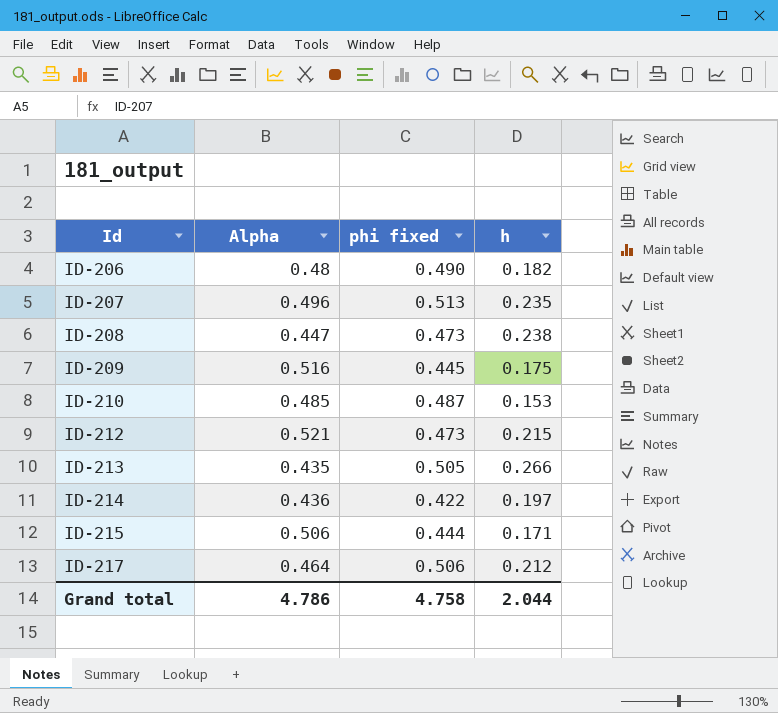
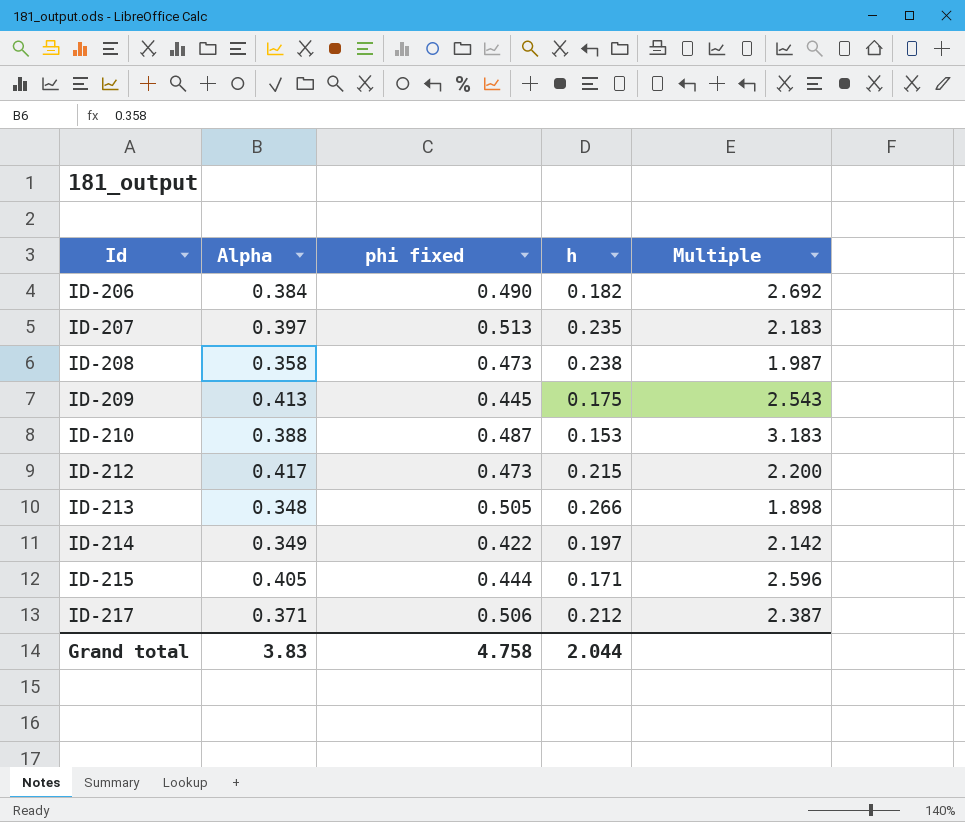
column Multiple | formula: none -> [phi fixed] / [h]
ID-206 | Alpha: 0.48 -> 0.384
ID-207 | Alpha: 0.496 -> 0.397
ID-208 | Alpha: 0.447 -> 0.358
ID-209 | Alpha: 0.516 -> 0.413
ID-210 | Alpha: 0.485 -> 0.388
ID-212 | Alpha: 0.521 -> 0.417
ID-213 | Alpha: 0.435 -> 0.348
ID-214 | Alpha: 0.436 -> 0.349
ID-215 | Alpha: 0.506 -> 0.405
ID-217 | Alpha: 0.464 -> 0.371
Grand total | Alpha: 4.786 -> 3.83

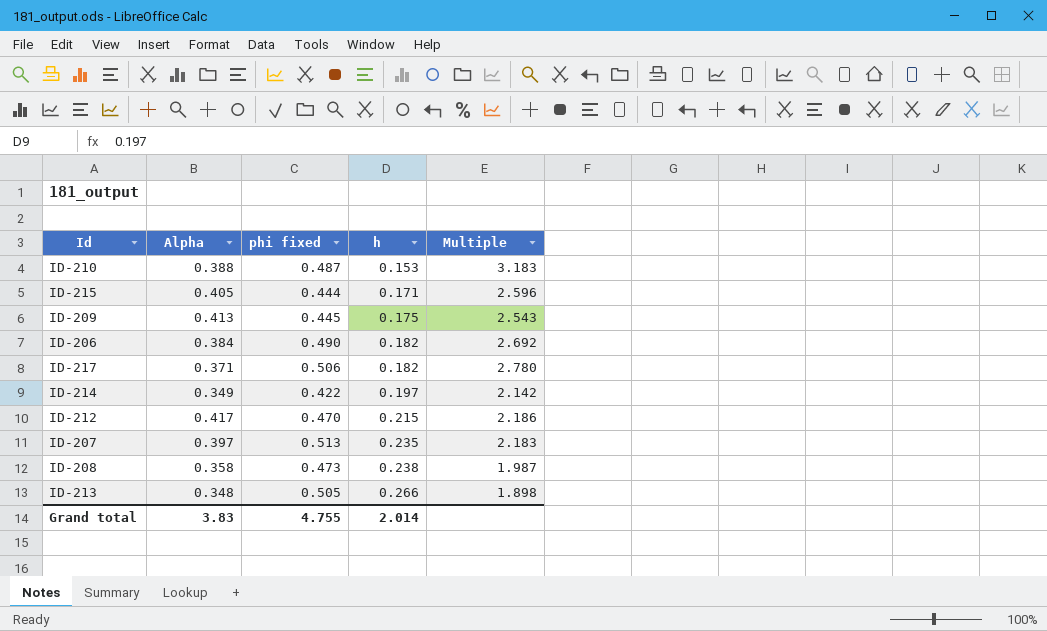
row order: Id ascending -> h ascending
ID-217 | h: 0.212 -> 0.182
ID-217 | Multiple: 2.387 -> 2.780
ID-212 | phi fixed: 0.473 -> 0.470
ID-212 | Multiple: 2.200 -> 2.186
Grand total | phi fixed: 4.758 -> 4.755
Grand total | h: 2.044 -> 2.014

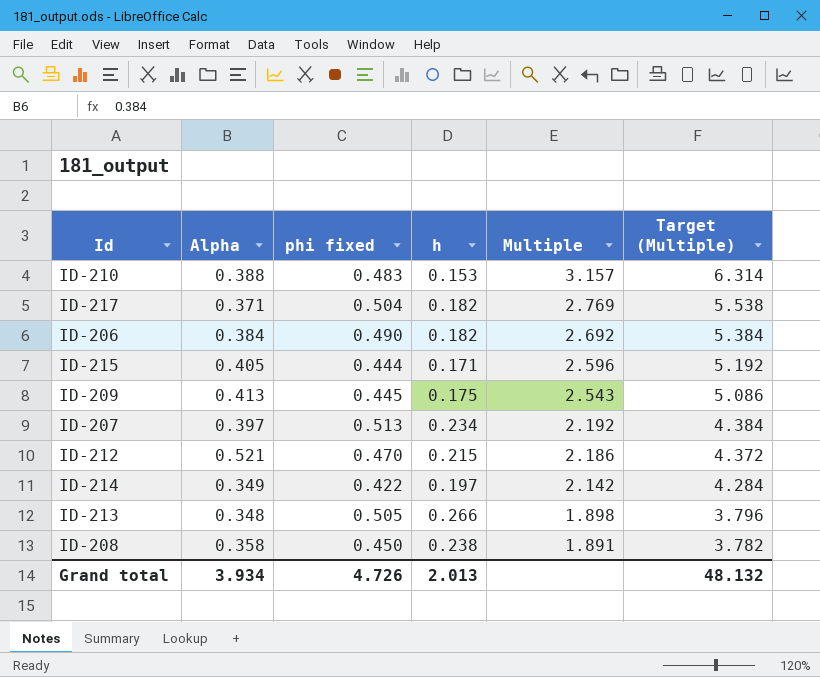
row order: h ascending -> Multiple descending
column Target (Multiple) | formula: none -> [Multiple] * 2
ID-210 | phi fixed: 0.487 -> 0.483
ID-210 | Multiple: 3.183 -> 3.157
ID-217 | phi fixed: 0.506 -> 0.504
ID-217 | Multiple: 2.780 -> 2.769
ID-207 | h: 0.235 -> 0.234
ID-207 | Multiple: 2.183 -> 2.192
ID-212 | Alpha: 0.417 -> 0.521
ID-208 | phi fixed: 0.473 -> 0.450
ID-208 | Multiple: 1.987 -> 1.891
Grand total | Alpha: 3.83 -> 3.934
Grand total | phi fixed: 4.755 -> 4.726
Grand total | h: 2.014 -> 2.013

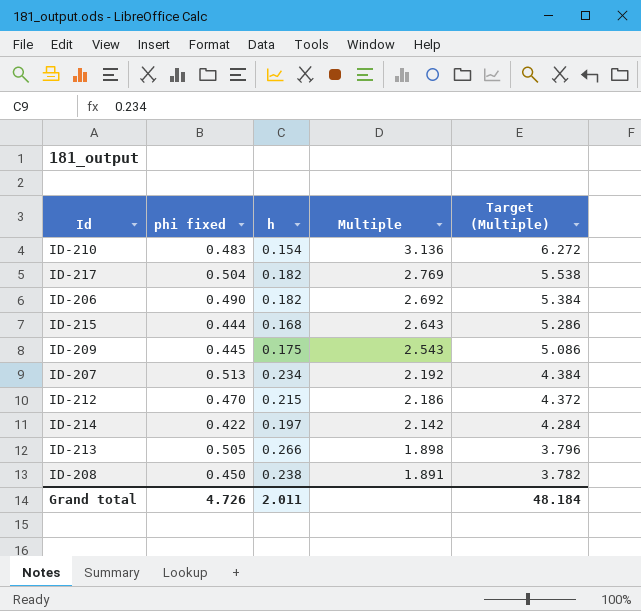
column Alpha | position: 2 -> none
ID-210 | h: 0.153 -> 0.154
ID-210 | Multiple: 3.157 -> 3.136
ID-210 | Target (Multiple): 6.314 -> 6.272
ID-215 | h: 0.171 -> 0.168
ID-215 | Multiple: 2.596 -> 2.643
ID-215 | Target (Multiple): 5.192 -> 5.286
Grand total | h: 2.013 -> 2.011
Grand total | Target (Multiple): 48.132 -> 48.184

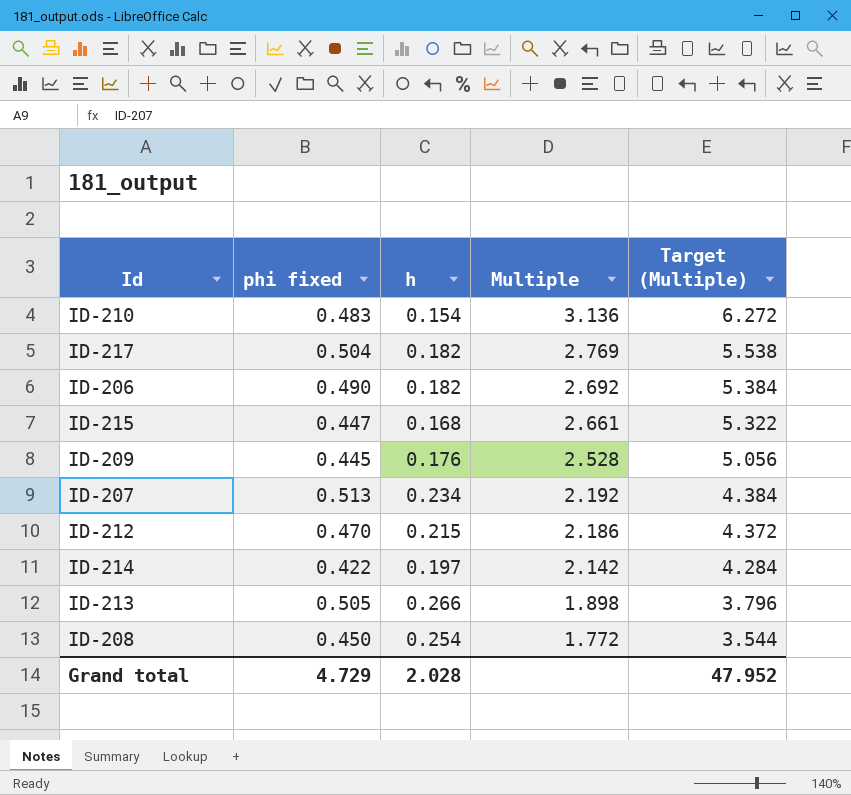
ID-215 | phi fixed: 0.444 -> 0.447
ID-215 | Multiple: 2.643 -> 2.661
ID-215 | Target (Multiple): 5.286 -> 5.322
ID-209 | h: 0.175 -> 0.176
ID-209 | Multiple: 2.543 -> 2.528
ID-209 | Target (Multiple): 5.086 -> 5.056
ID-208 | h: 0.238 -> 0.254
ID-208 | Multiple: 1.891 -> 1.772
ID-208 | Target (Multiple): 3.782 -> 3.544
Grand total | phi fixed: 4.726 -> 4.729
Grand total | h: 2.011 -> 2.028
Grand total | Target (Multiple): 48.184 -> 47.952

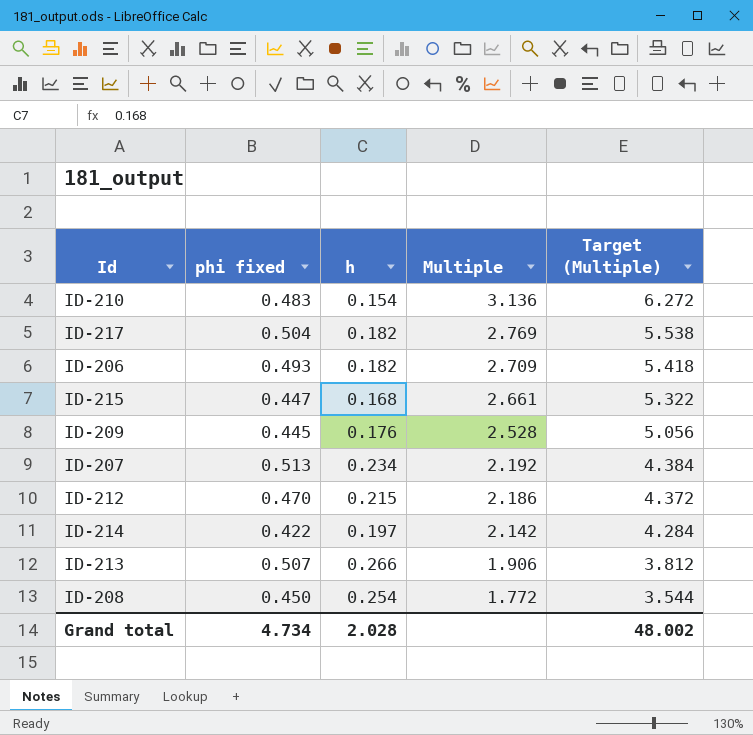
ID-206 | phi fixed: 0.490 -> 0.493
ID-206 | Multiple: 2.692 -> 2.709
ID-206 | Target (Multiple): 5.384 -> 5.418
ID-213 | phi fixed: 0.505 -> 0.507
ID-213 | Multiple: 1.898 -> 1.906
ID-213 | Target (Multiple): 3.796 -> 3.812
Grand total | phi fixed: 4.729 -> 4.734
Grand total | Target (Multiple): 47.952 -> 48.002

